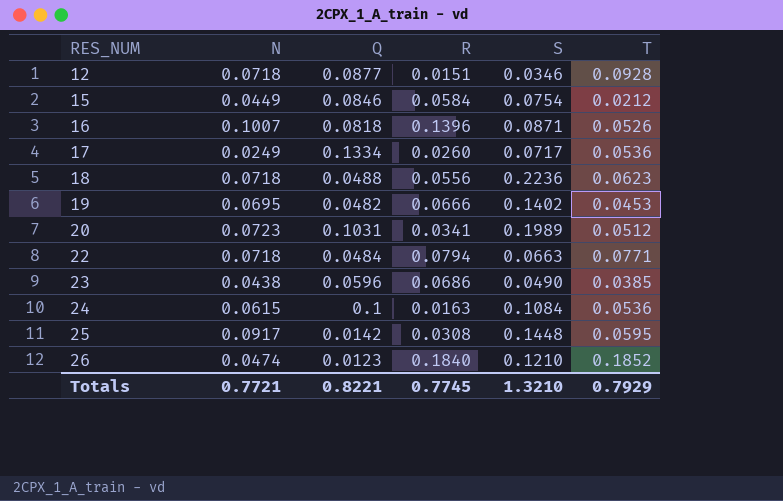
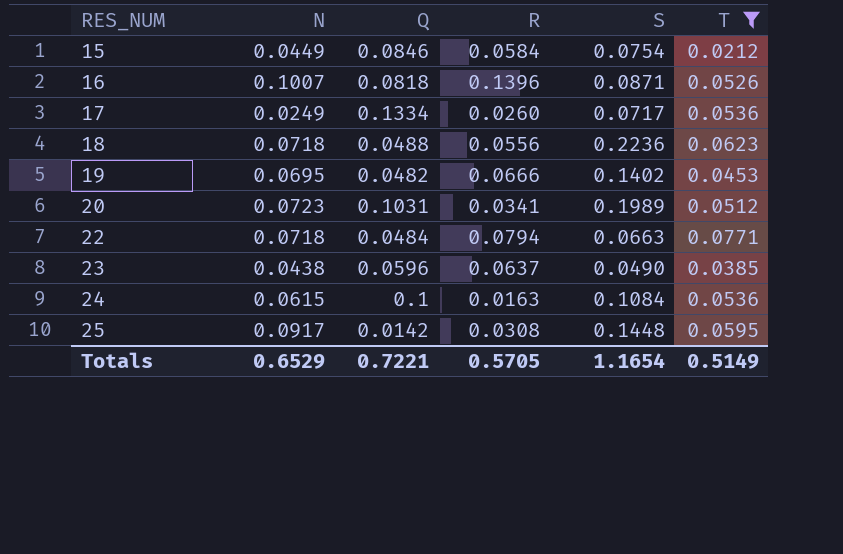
filter: none -> T <= 0.0771
23 | R: 0.0686 -> 0.0637
Totals | N: 0.7721 -> 0.6529
Totals | Q: 0.8221 -> 0.7221
Totals | R: 0.7745 -> 0.5705
Totals | S: 1.3210 -> 1.1654
Totals | T: 0.7929 -> 0.5149

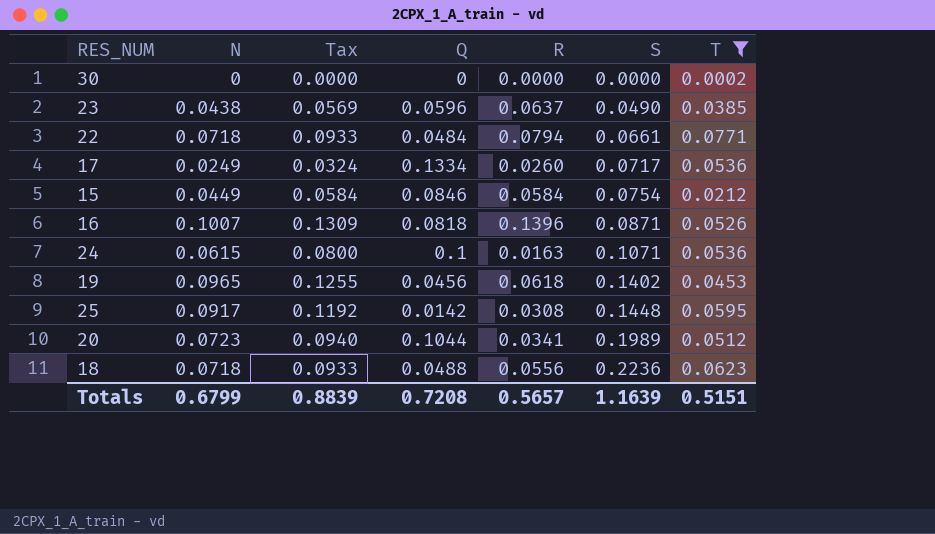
row order: RES_NUM ascending -> S ascending
column Tax | formula: none -> [N] * 1.3
row 30: none -> 0 | 0.0000 | 0 | 0.0000 | 0.0000 | 0.0002
22 | S: 0.0663 -> 0.0661
24 | S: 0.1084 -> 0.1071
19 | N: 0.0695 -> 0.0965
19 | Q: 0.0482 -> 0.0456
19 | R: 0.0666 -> 0.0618
20 | Q: 0.1031 -> 0.1044
Totals | N: 0.6529 -> 0.6799
Totals | Q: 0.7221 -> 0.7208
Totals | R: 0.5705 -> 0.5657
Totals | S: 1.1654 -> 1.1639
Totals | T: 0.5149 -> 0.5151

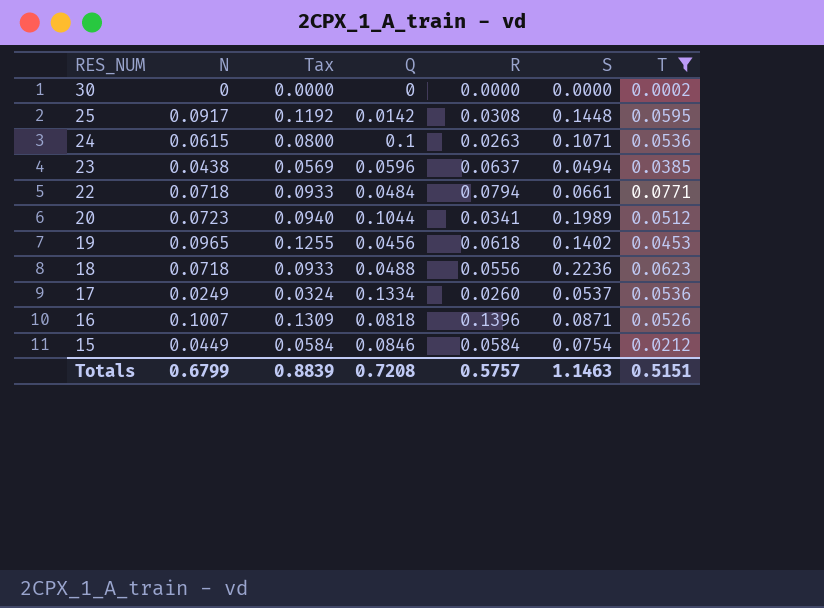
row order: S ascending -> RES_NUM descending
24 | R: 0.0163 -> 0.0263
23 | S: 0.0490 -> 0.0494
17 | S: 0.0717 -> 0.0537
Totals | R: 0.5657 -> 0.5757
Totals | S: 1.1639 -> 1.1463

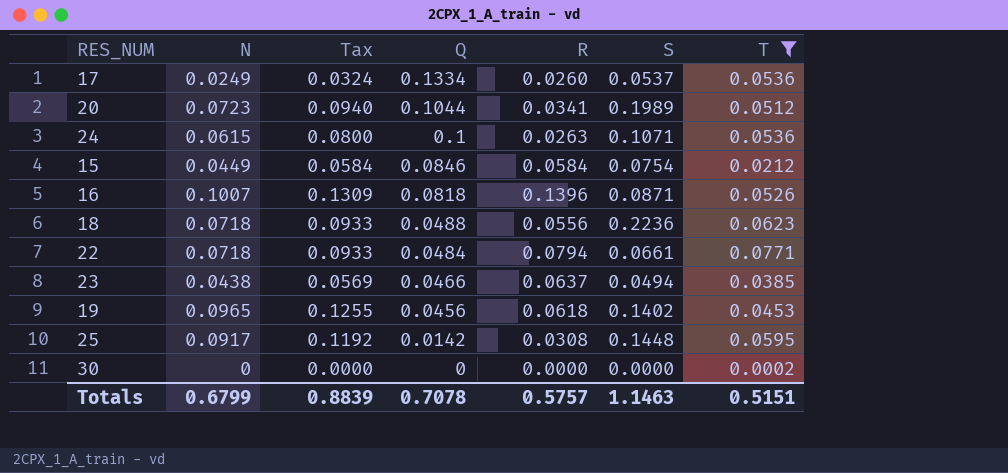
row order: RES_NUM descending -> Q descending
23 | Q: 0.0596 -> 0.0466
Totals | Q: 0.7208 -> 0.7078

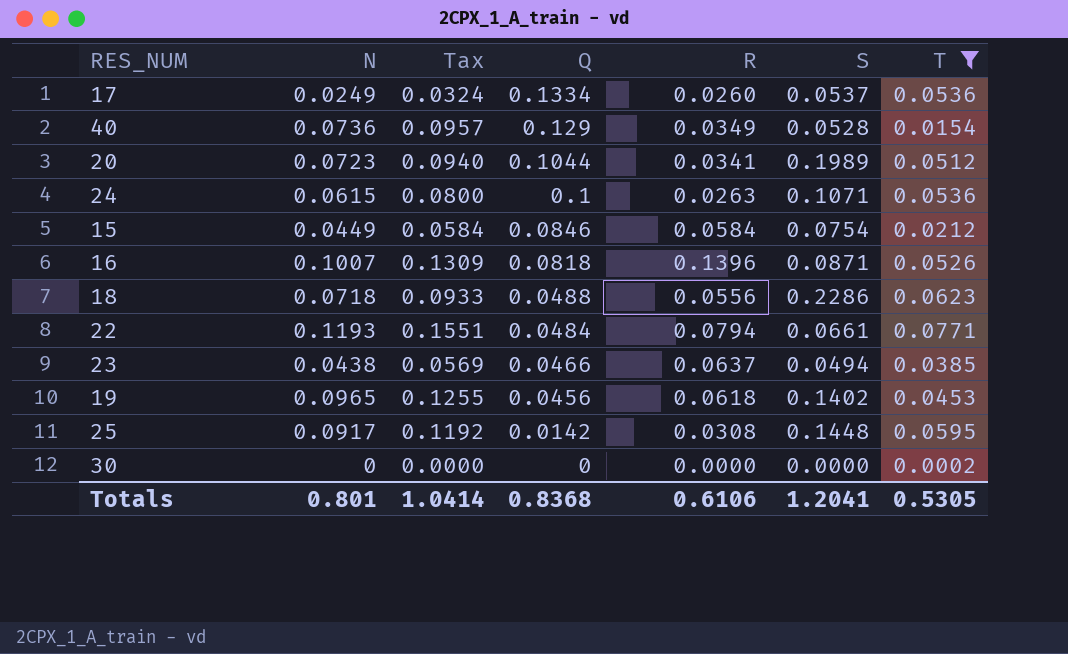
row 40: none -> 0.0736 | 0.0957 | 0.129 | 0.0349 | 0.0528 | 0.0154
18 | S: 0.2236 -> 0.2286
22 | N: 0.0718 -> 0.1193
22 | Tax: 0.0933 -> 0.1551
Totals | N: 0.6799 -> 0.801
Totals | Tax: 0.8839 -> 1.0414
Totals | Q: 0.7078 -> 0.8368
Totals | R: 0.5757 -> 0.6106
Totals | S: 1.1463 -> 1.2041
Totals | T: 0.5151 -> 0.5305

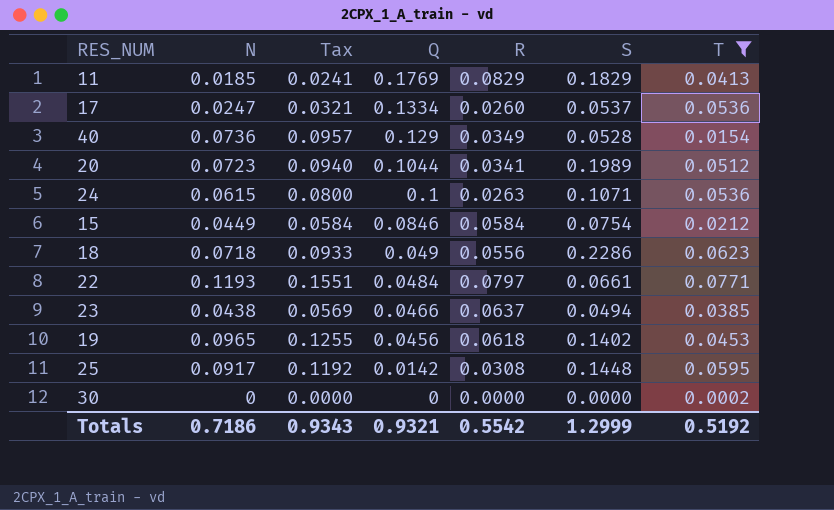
row 16: 0.1007 | 0.1309 | 0.0818 | 0.1396 | 0.0871 | 0.0526 -> none
row 11: none -> 0.0185 | 0.0241 | 0.1769 | 0.0829 | 0.1829 | 0.0413
17 | N: 0.0249 -> 0.0247
17 | Tax: 0.0324 -> 0.0321
18 | Q: 0.0488 -> 0.049
22 | R: 0.0794 -> 0.0797
Totals | N: 0.801 -> 0.7186
Totals | Tax: 1.0414 -> 0.9343
Totals | Q: 0.8368 -> 0.9321
Totals | R: 0.6106 -> 0.5542
Totals | S: 1.2041 -> 1.2999
Totals | T: 0.5305 -> 0.5192

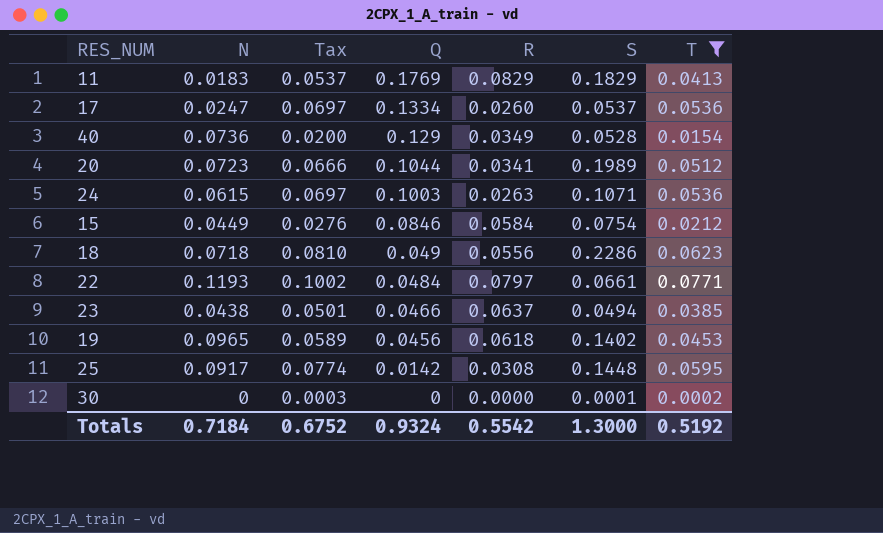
column Tax | formula: [N] * 1.3 -> [T] * 1.3
11 | N: 0.0185 -> 0.0183
24 | Q: 0.1 -> 0.1003
30 | S: 0.0000 -> 0.0001
Totals | N: 0.7186 -> 0.7184
Totals | Tax: 0.9343 -> 0.6752
Totals | Q: 0.9321 -> 0.9324
Totals | S: 1.2999 -> 1.3000

